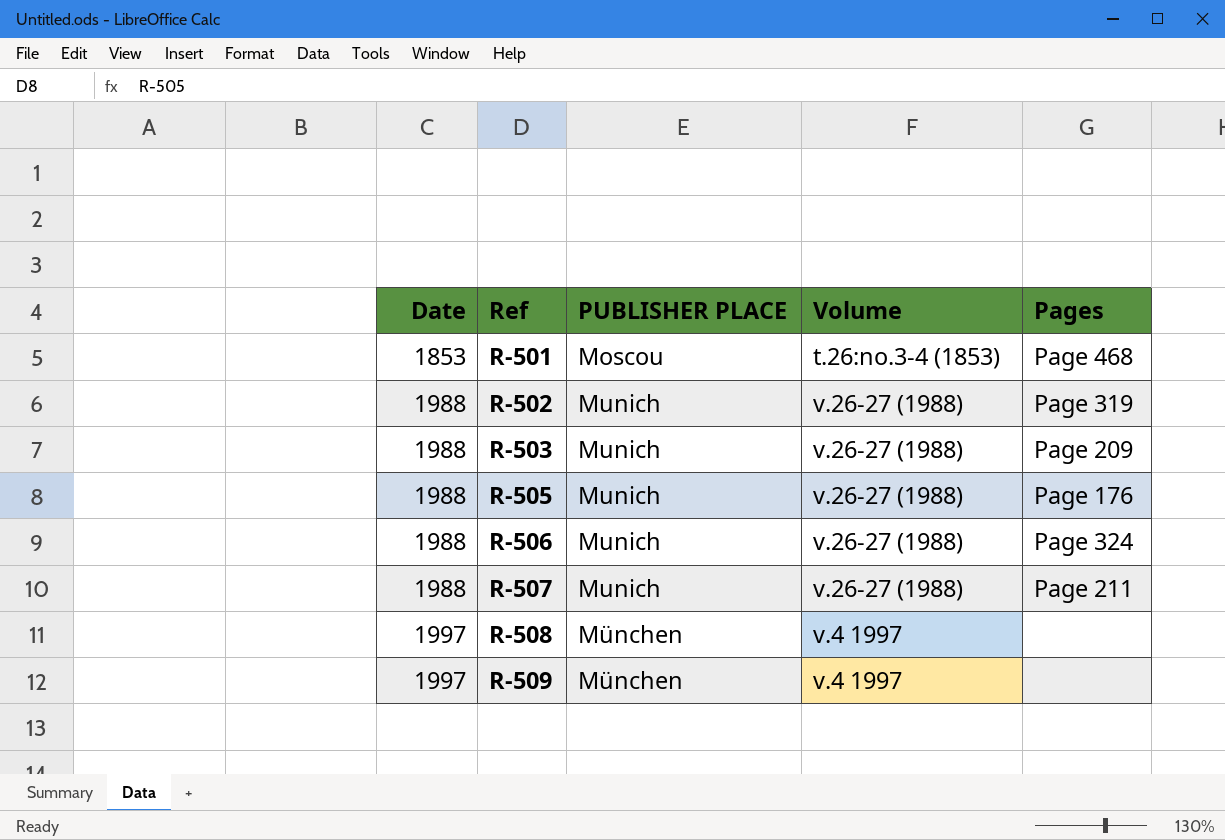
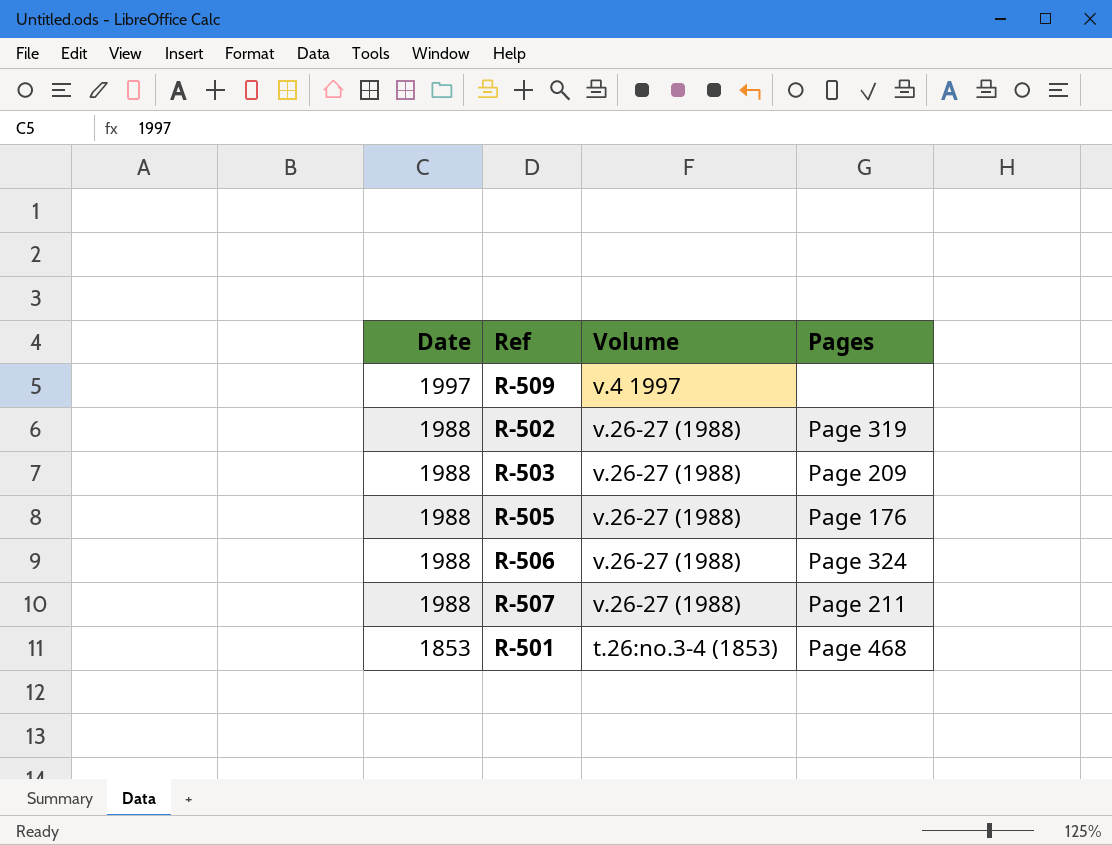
row order: Date ascending -> Date descending
column PUBLISHER PLACE | position: 3 -> none
row R-508: 1997 | München | v.4 1997 | none -> none

